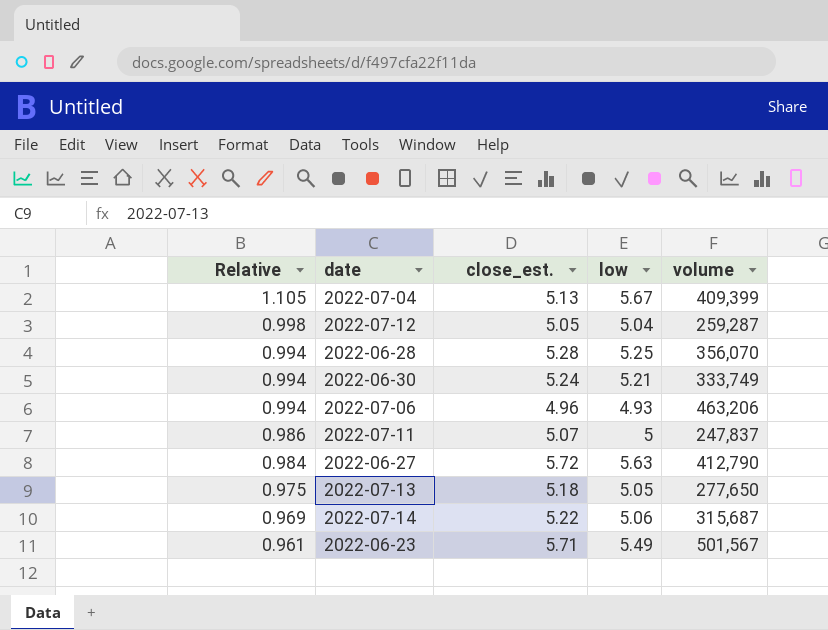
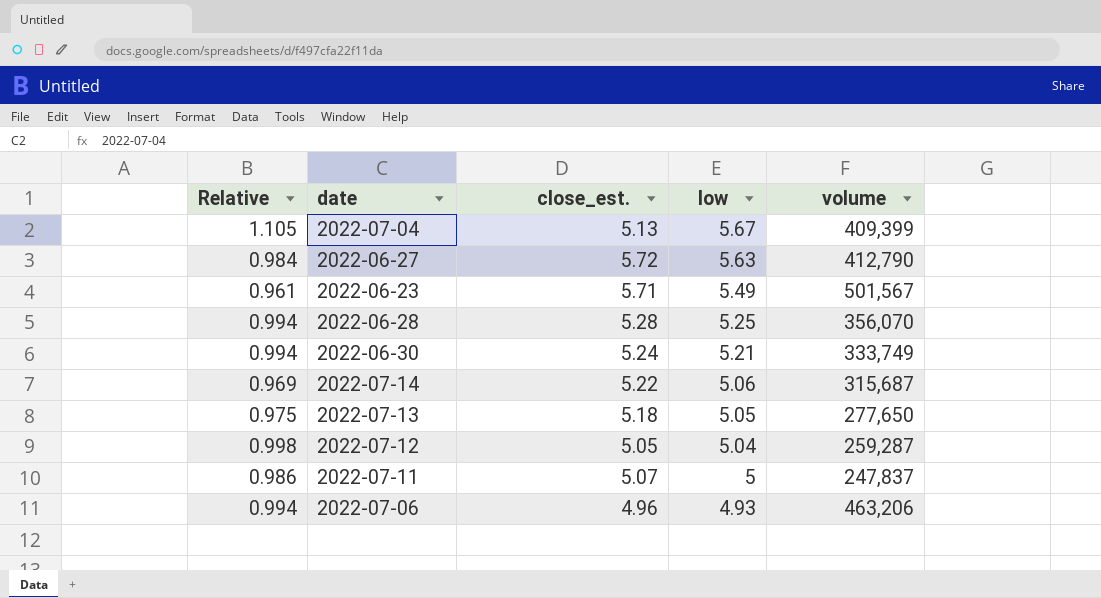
row order: Relative descending -> low descending

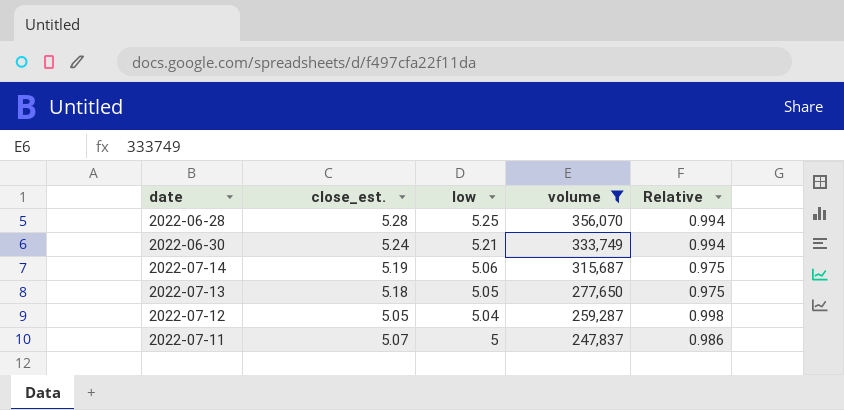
filter: none -> volume <= 356,070
column Relative | position: 1 -> 5
2022-07-14 | close_est.: 5.22 -> 5.19
2022-07-14 | Relative: 0.969 -> 0.975

